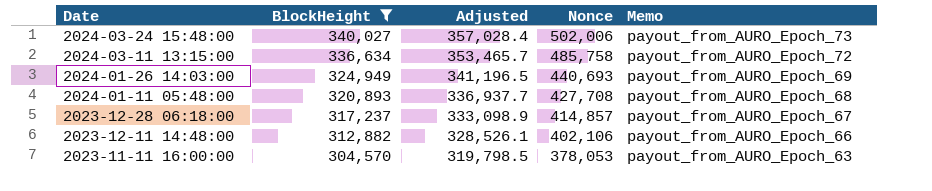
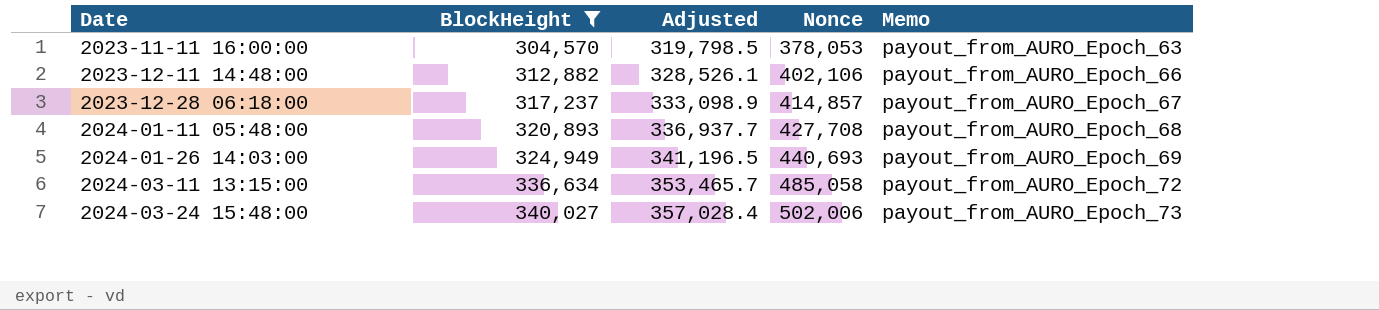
row order: Date descending -> Date ascending
2024-03-11 13:15:00 | Nonce: 485,758 -> 485,058

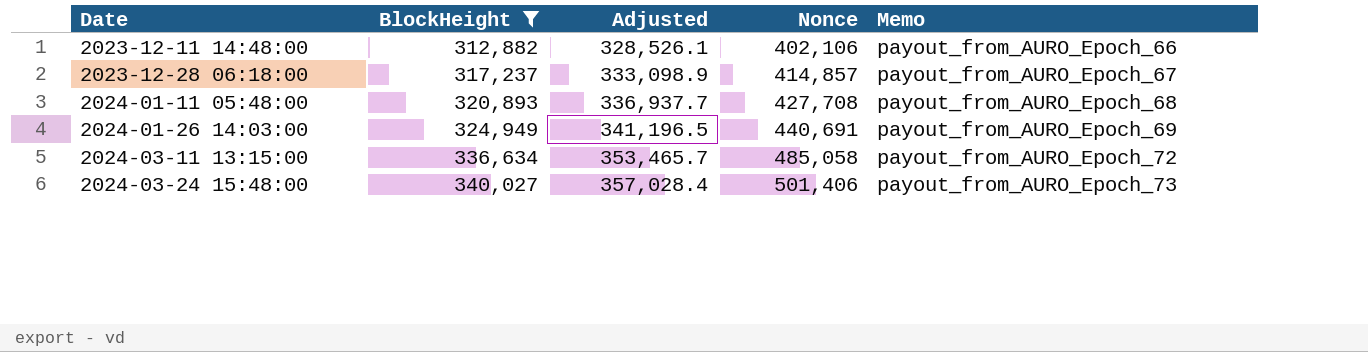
row 2023-11-11 16:00:00: 304,570 | 319,798.5 | 378,053 | payout_from_AURO_Epoch_63 -> none
2024-01-26 14:03:00 | Nonce: 440,693 -> 440,691
2024-03-24 15:48:00 | Nonce: 502,006 -> 501,406

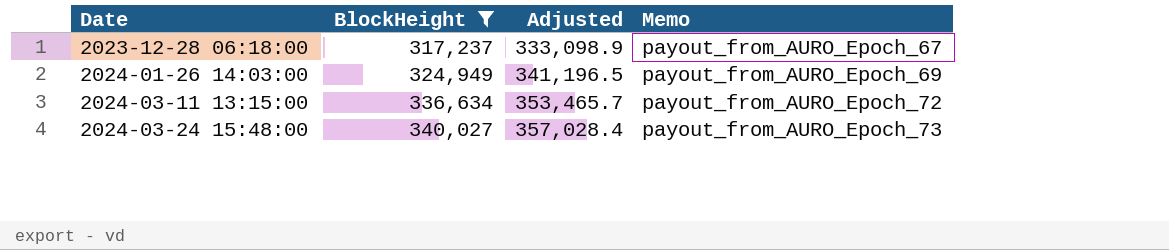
column Nonce | position: 4 -> none
row 2023-12-11 14:48:00: 312,882 | 328,526.1 | 402,106 | payout_from_AURO_Epoch_66 -> none
row 2024-01-11 05:48:00: 320,893 | 336,937.7 | 427,708 | payout_from_AURO_Epoch_68 -> none

